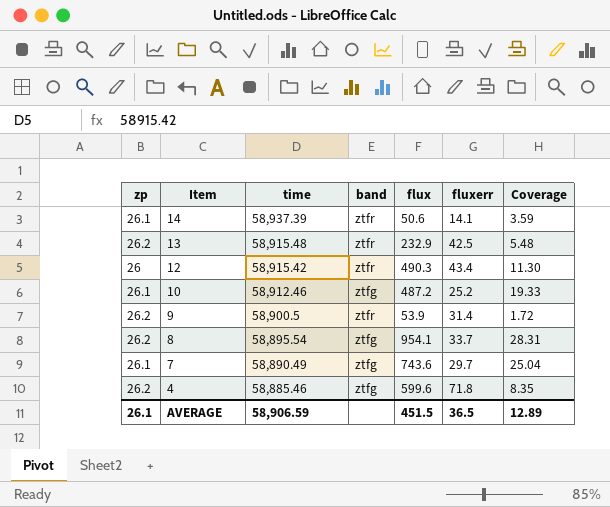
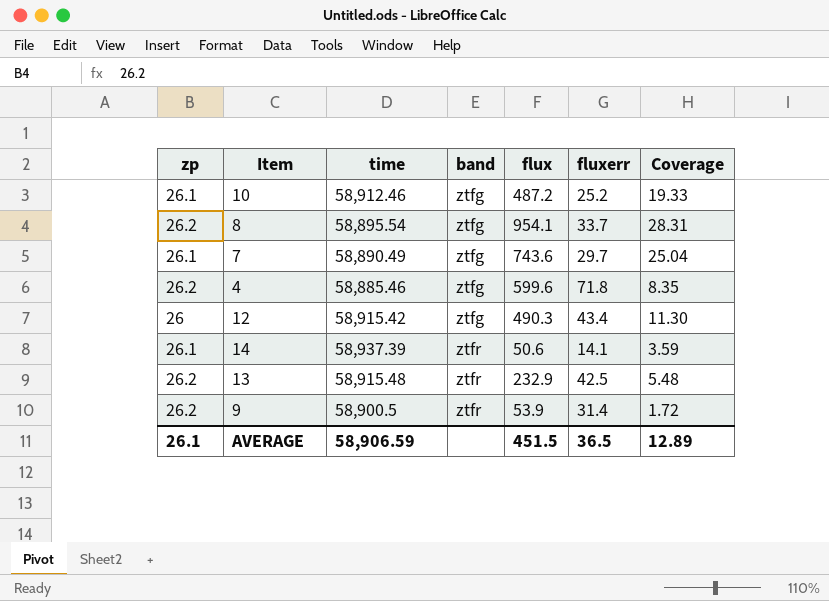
row order: Item descending -> band ascending
12 | band: ztfr -> ztfg

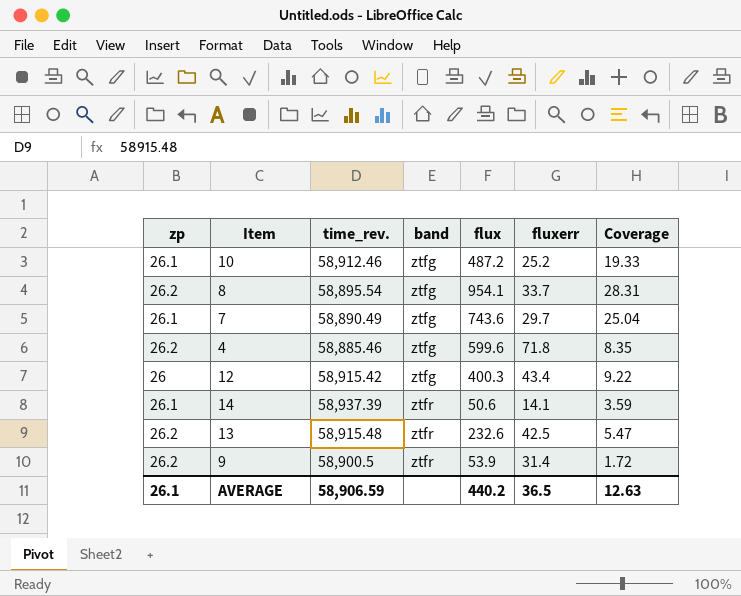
column name: time -> time_rev.
12 | flux: 490.3 -> 400.3
12 | Coverage: 11.30 -> 9.22
13 | flux: 232.9 -> 232.6
13 | Coverage: 5.48 -> 5.47
AVERAGE | flux: 451.5 -> 440.2
AVERAGE | Coverage: 12.89 -> 12.63

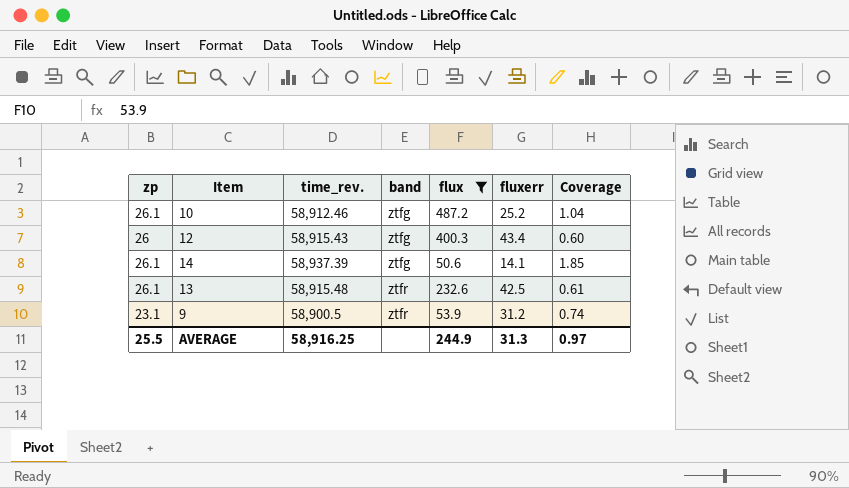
filter: none -> flux <= 487.2
column Coverage | formula: [flux] / [fluxerr] -> [zp] / [fluxerr]
12 | time_rev.: 58,915.42 -> 58,915.43
14 | band: ztfr -> ztfg
13 | zp: 26.2 -> 26.1
9 | zp: 26.2 -> 23.1
9 | fluxerr: 31.4 -> 31.2
AVERAGE | zp: 26.1 -> 25.5
AVERAGE | time_rev.: 58,906.59 -> 58,916.25
AVERAGE | flux: 440.2 -> 244.9
AVERAGE | fluxerr: 36.5 -> 31.3
AVERAGE | Coverage: 12.63 -> 0.97

